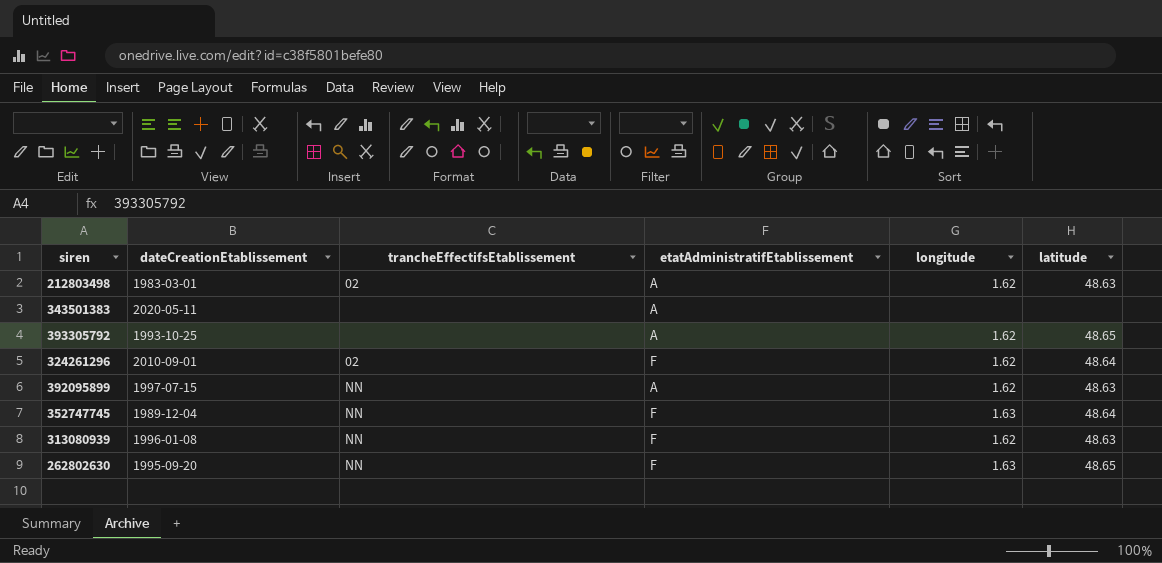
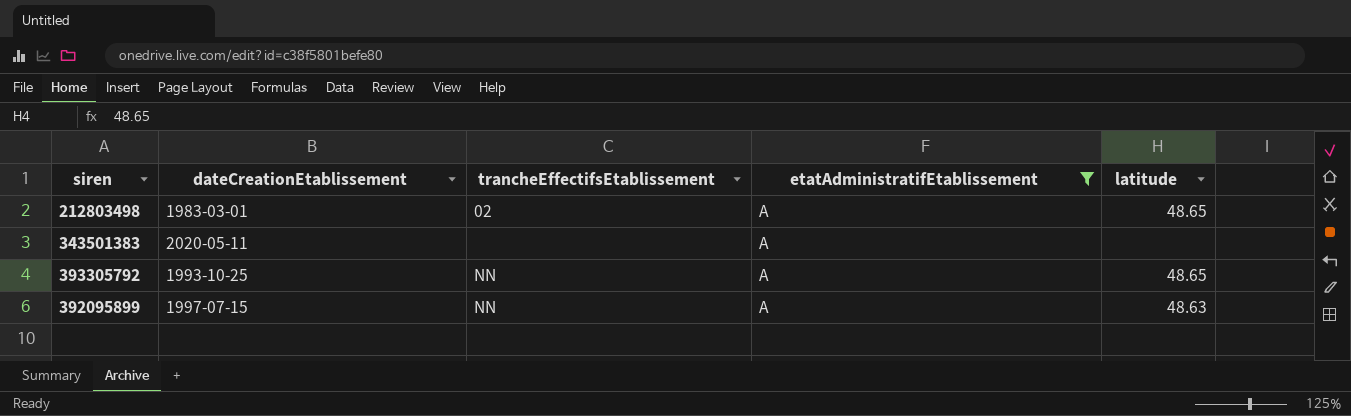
filter: none -> etatAdministratifEtablissement = A
column longitude | position: 5 -> none
212803498 | latitude: 48.63 -> 48.65
393305792 | trancheEffectifsEtablissement: none -> NN

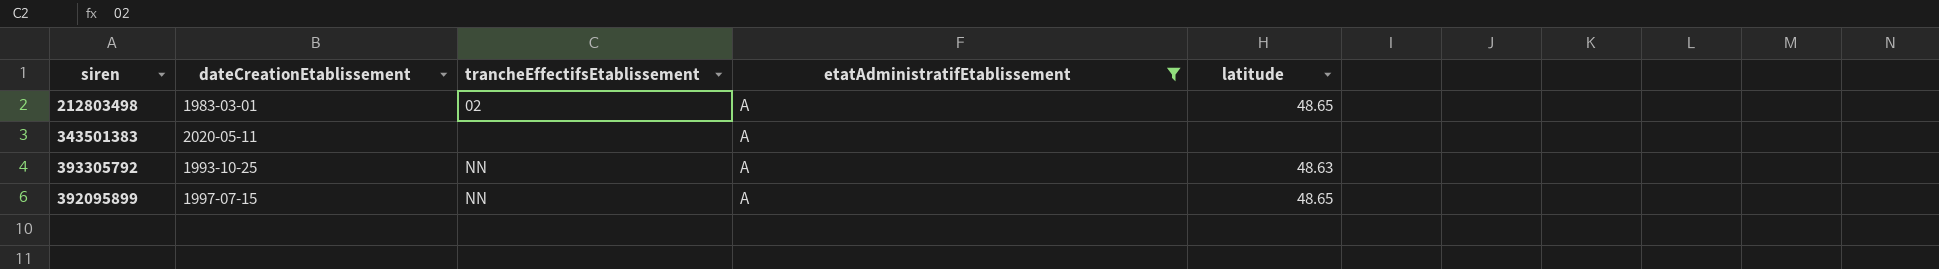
393305792 | latitude: 48.65 -> 48.63
392095899 | latitude: 48.63 -> 48.65

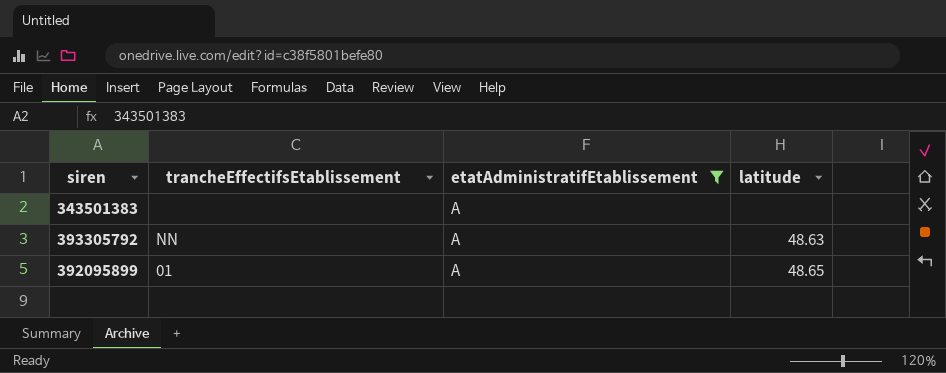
column dateCreationEtablissement | position: 2 -> none
row 212803498: 1983-03-01 | 02 | A | 48.65 -> none
392095899 | trancheEffectifsEtablissement: NN -> 01

